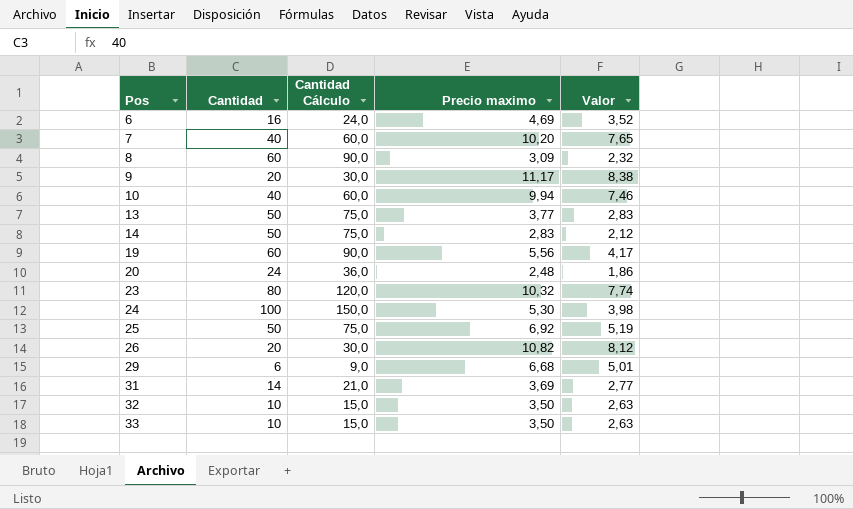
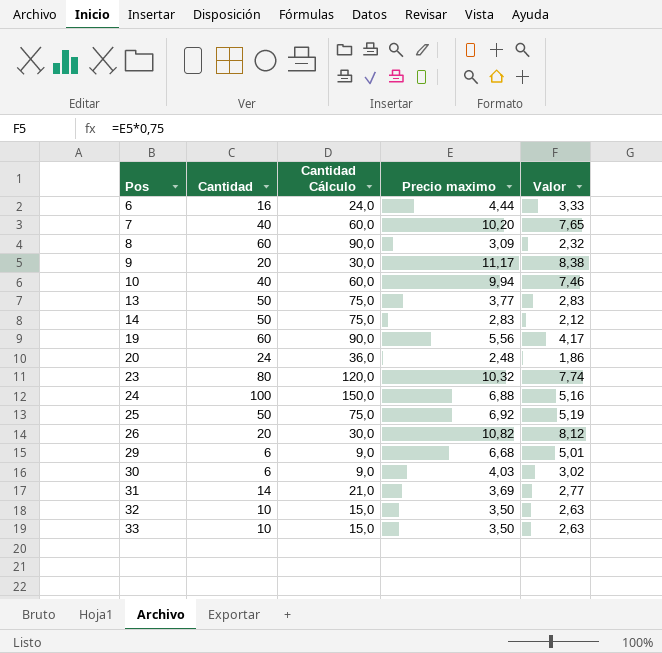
6 | Precio maximo: 4,69 -> 4,44
6 | Valor: 3,52 -> 3,33
24 | Precio maximo: 5,30 -> 6,88
24 | Valor: 3,98 -> 5,16
row 30: none -> 6 | 9,0 | 4,03 | 3,02

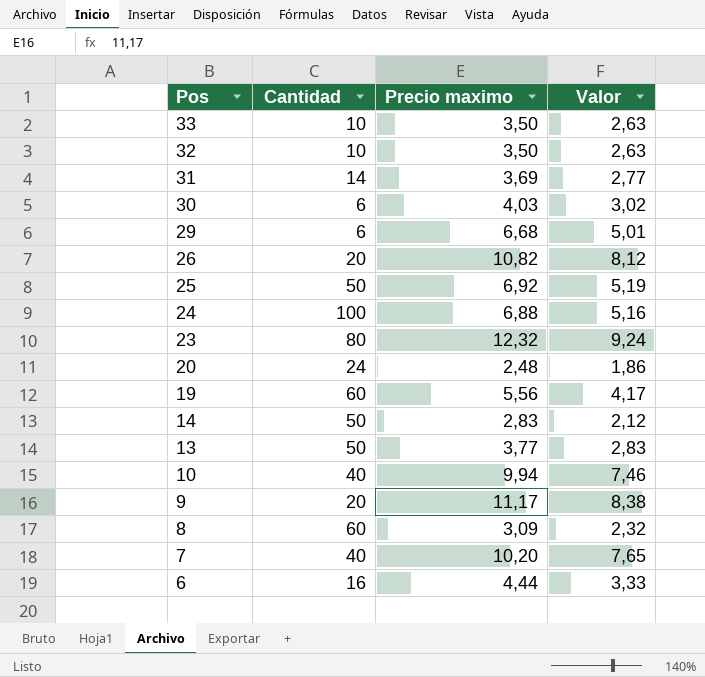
row order: Pos ascending -> Pos descending
column Cantidad Cálculo | formula: [Cantidad] * 1,5 -> none
23 | Precio maximo: 10,32 -> 12,32
23 | Valor: 7,74 -> 9,24

